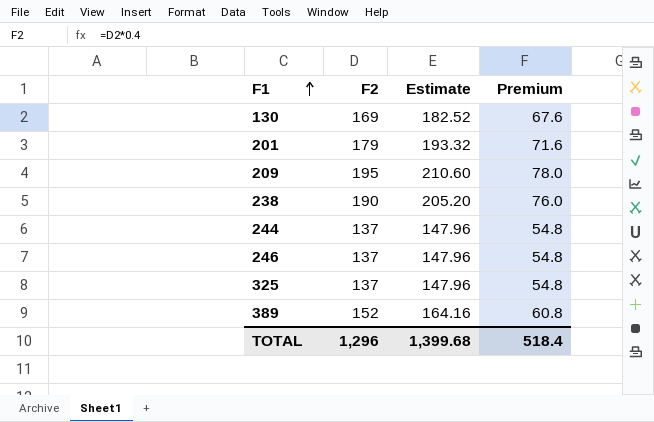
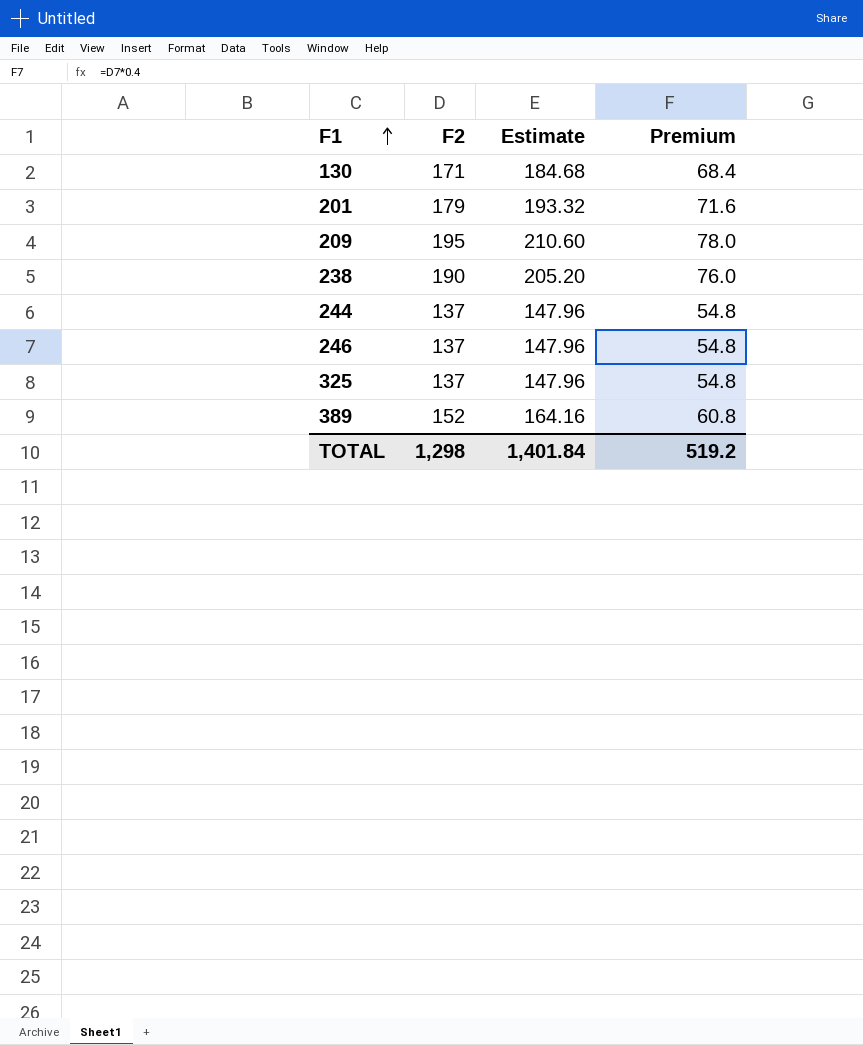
130 | F2: 169 -> 171
130 | Estimate: 182.52 -> 184.68
130 | Premium: 67.6 -> 68.4
TOTAL | F2: 1,296 -> 1,298
TOTAL | Estimate: 1,399.68 -> 1,401.84
TOTAL | Premium: 518.4 -> 519.2

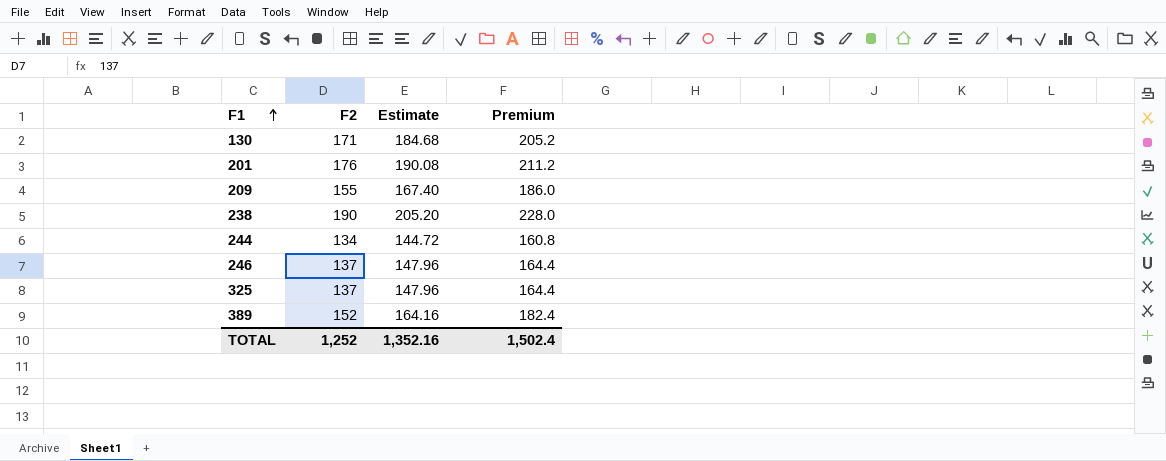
column Premium | formula: [F2] * 0.4 -> [F2] * 1.2
201 | F2: 179 -> 176
201 | Estimate: 193.32 -> 190.08
209 | F2: 195 -> 155
209 | Estimate: 210.60 -> 167.40
244 | F2: 137 -> 134
244 | Estimate: 147.96 -> 144.72
TOTAL | F2: 1,298 -> 1,252
TOTAL | Estimate: 1,401.84 -> 1,352.16
TOTAL | Premium: 519.2 -> 1,502.4

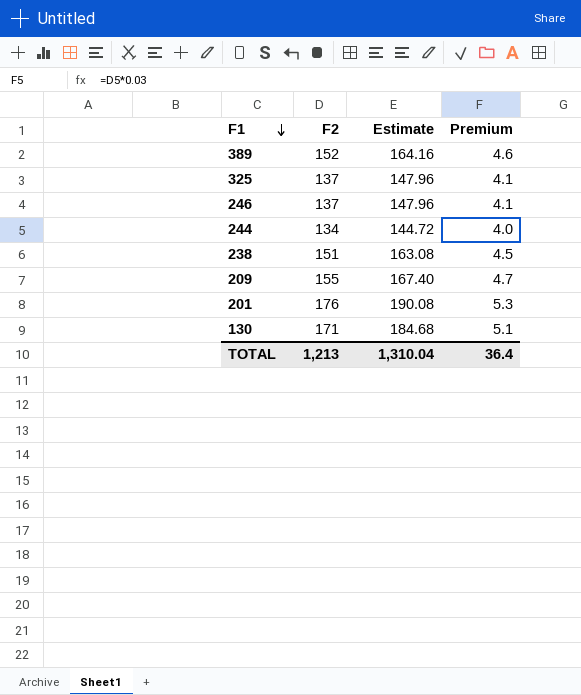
row order: F1 ascending -> F1 descending
column Premium | formula: [F2] * 1.2 -> [F2] * 0.03
238 | F2: 190 -> 151
238 | Estimate: 205.20 -> 163.08
TOTAL | F2: 1,252 -> 1,213
TOTAL | Estimate: 1,352.16 -> 1,310.04
TOTAL | Premium: 1,502.4 -> 36.4

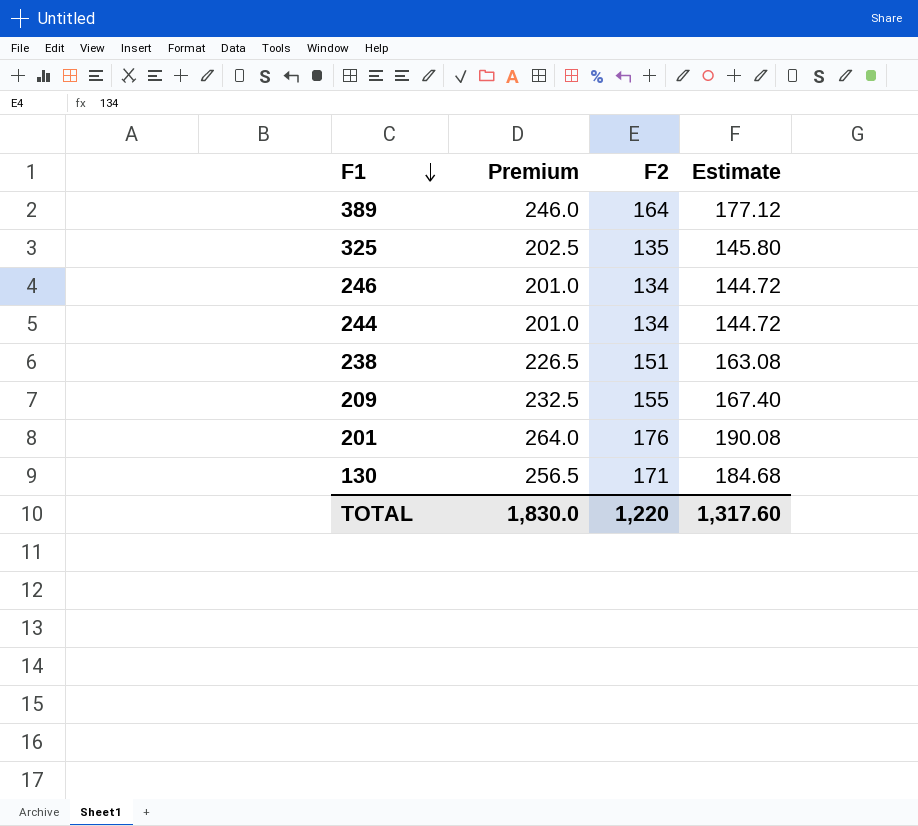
column Premium | formula: [F2] * 0.03 -> [F2] * 1.5
column Premium | position: 4 -> 2
389 | F2: 152 -> 164
389 | Estimate: 164.16 -> 177.12
325 | F2: 137 -> 135
325 | Estimate: 147.96 -> 145.80
246 | F2: 137 -> 134
246 | Estimate: 147.96 -> 144.72
TOTAL | Premium: 36.4 -> 1,830.0
TOTAL | F2: 1,213 -> 1,220
TOTAL | Estimate: 1,310.04 -> 1,317.60

